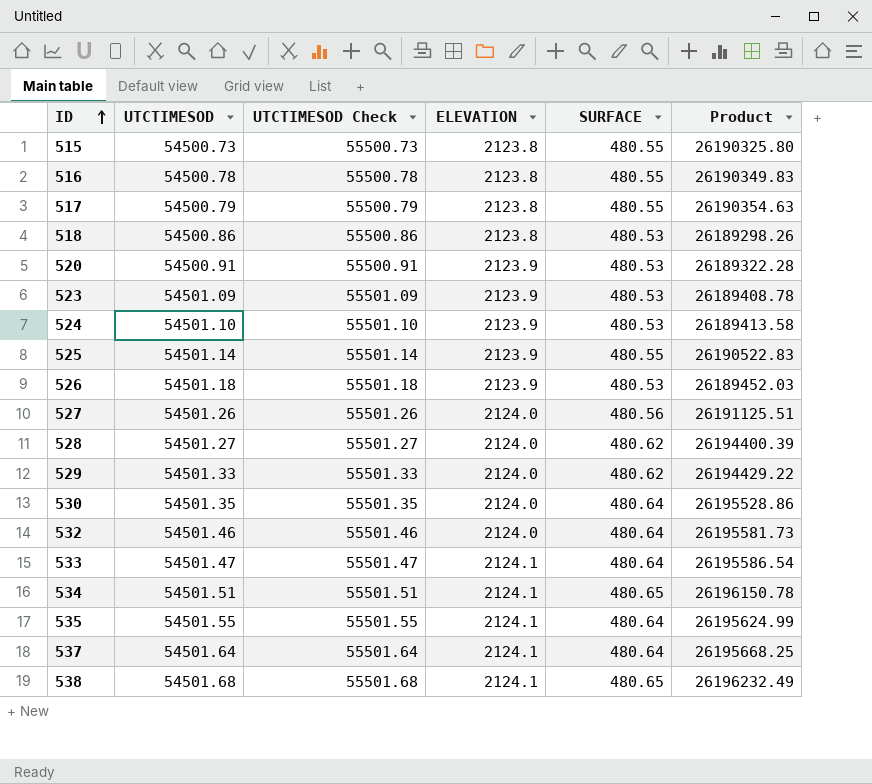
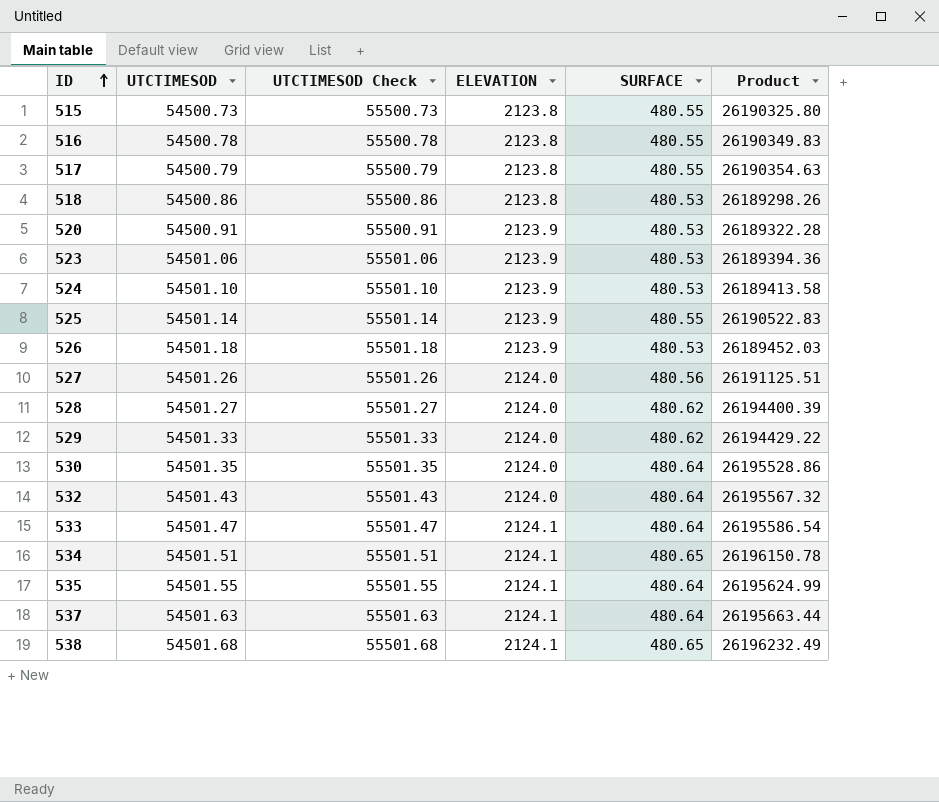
523 | UTCTIMESOD: 54501.09 -> 54501.06
523 | UTCTIMESOD Check: 55501.09 -> 55501.06
523 | Product: 26189408.78 -> 26189394.36
532 | UTCTIMESOD: 54501.46 -> 54501.43
532 | UTCTIMESOD Check: 55501.46 -> 55501.43
532 | Product: 26195581.73 -> 26195567.32
537 | UTCTIMESOD: 54501.64 -> 54501.63
537 | UTCTIMESOD Check: 55501.64 -> 55501.63
537 | Product: 26195668.25 -> 26195663.44

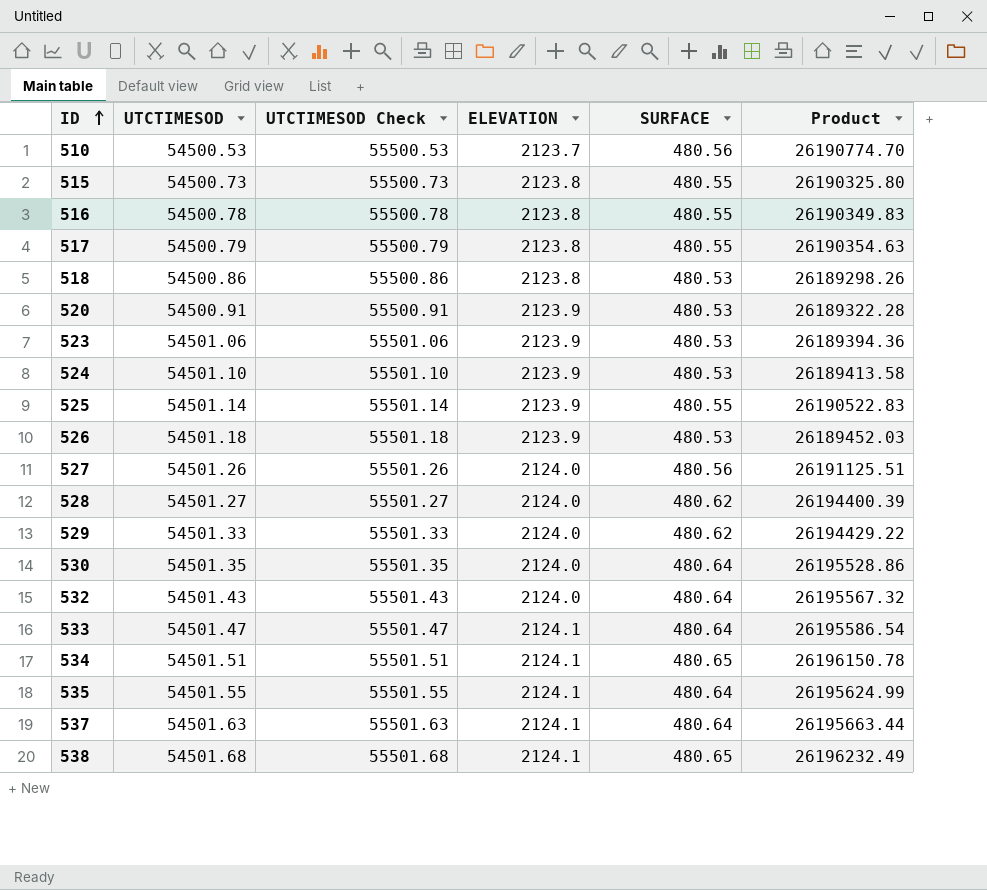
row 510: none -> 54500.53 | 55500.53 | 2123.7 | 480.56 | 26190774.70

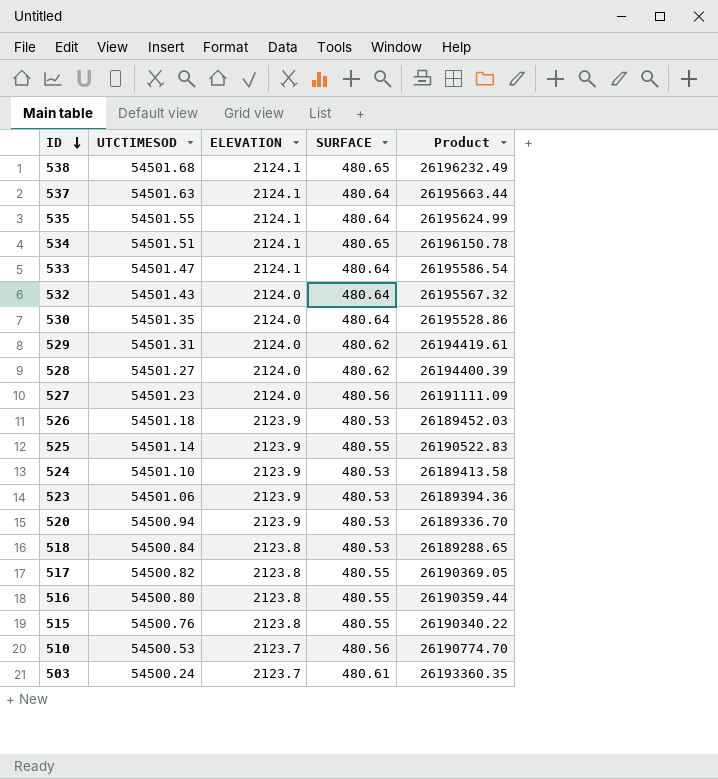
row order: ID ascending -> ID descending
column UTCTIMESOD Check | formula: [UTCTIMESOD] + 1000 -> none
529 | UTCTIMESOD: 54501.33 -> 54501.31
529 | Product: 26194429.22 -> 26194419.61
527 | UTCTIMESOD: 54501.26 -> 54501.23
527 | Product: 26191125.51 -> 26191111.09
520 | UTCTIMESOD: 54500.91 -> 54500.94
520 | Product: 26189322.28 -> 26189336.70
518 | UTCTIMESOD: 54500.86 -> 54500.84
518 | Product: 26189298.26 -> 26189288.65
517 | UTCTIMESOD: 54500.79 -> 54500.82
517 | Product: 26190354.63 -> 26190369.05
516 | UTCTIMESOD: 54500.78 -> 54500.80
516 | Product: 26190349.83 -> 26190359.44
515 | UTCTIMESOD: 54500.73 -> 54500.76
515 | Product: 26190325.80 -> 26190340.22
row 503: none -> 54500.24 | 2123.7 | 480.61 | 26193360.35

